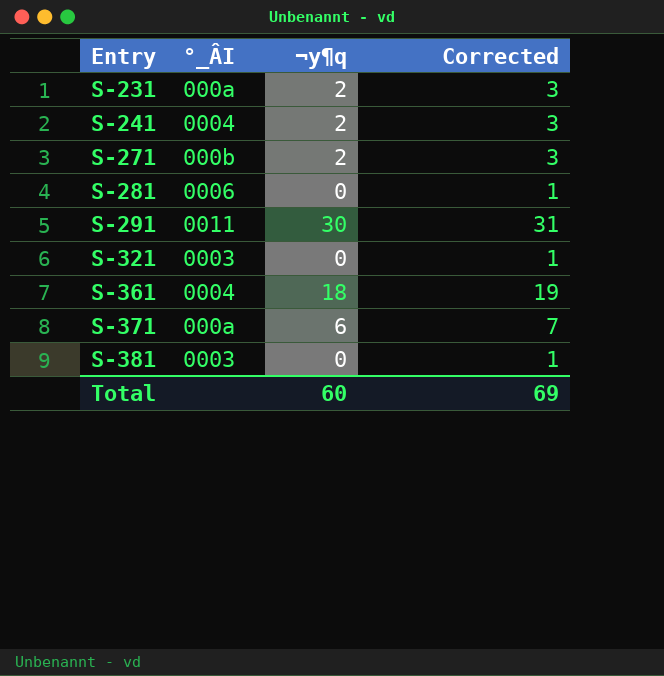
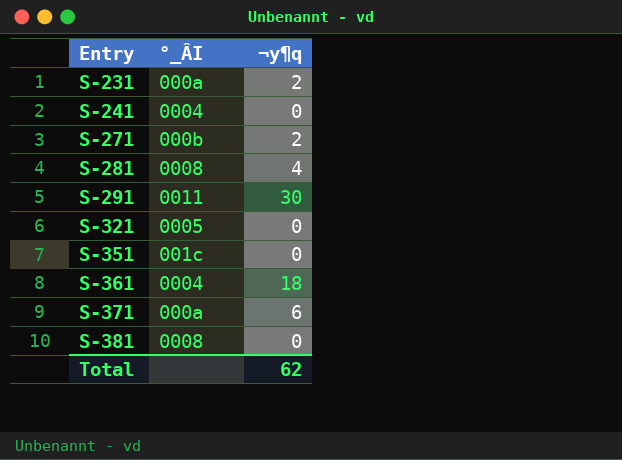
column Corrected | formula: [¬y¶q] + 1 -> none
S-241 | ¬y¶q: 2 -> 0
S-281 | °_ÂI: 0006 -> 0008
S-281 | ¬y¶q: 0 -> 4
S-321 | °_ÂI: 0003 -> 0005
row S-351: none -> 001c | 0
S-381 | °_ÂI: 0003 -> 0008
Total | ¬y¶q: 60 -> 62

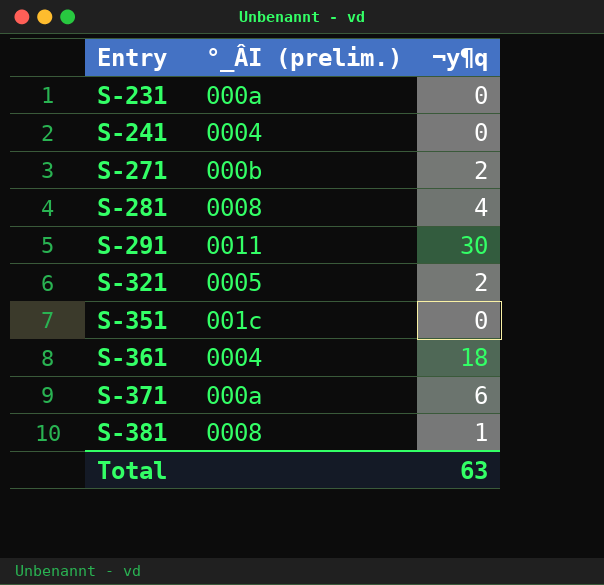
column name: °_ÂI -> °_ÂI (prelim.)
S-231 | ¬y¶q: 2 -> 0
S-321 | ¬y¶q: 0 -> 2
S-381 | ¬y¶q: 0 -> 1
Total | ¬y¶q: 62 -> 63

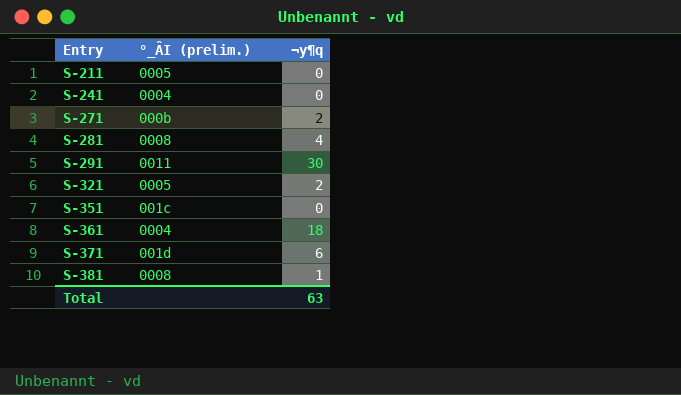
row S-231: 000a | 0 -> none
row S-211: none -> 0005 | 0
S-371 | °_ÂI (prelim.): 000a -> 001d

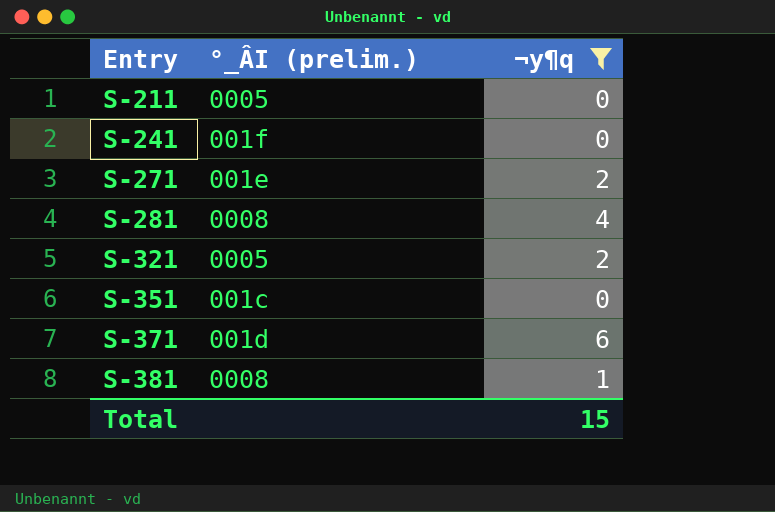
filter: none -> ¬y¶q <= 6
S-241 | °_ÂI (prelim.): 0004 -> 001f
S-271 | °_ÂI (prelim.): 000b -> 001e
Total | ¬y¶q: 63 -> 15

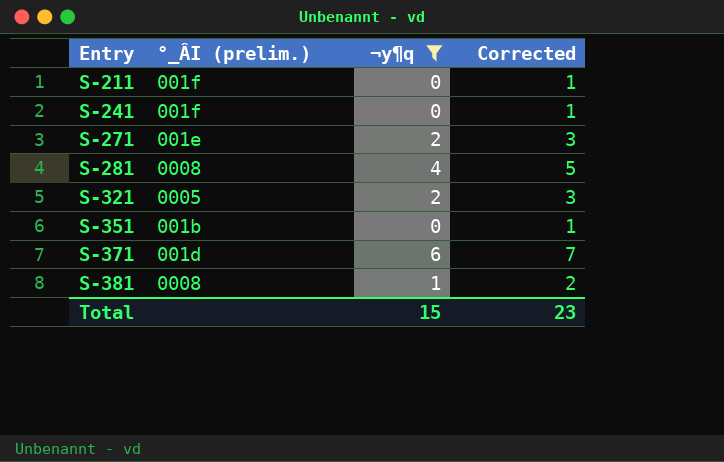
column Corrected | formula: none -> [¬y¶q] + 1
S-211 | °_ÂI (prelim.): 0005 -> 001f
S-351 | °_ÂI (prelim.): 001c -> 001b

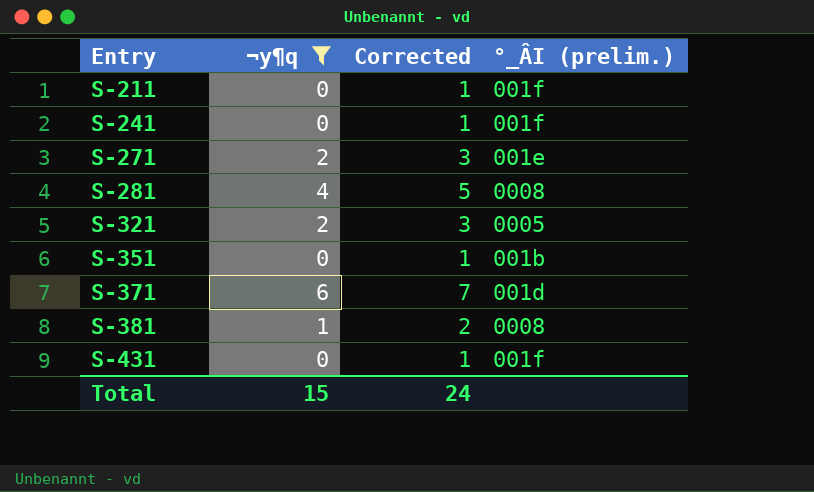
column °_ÂI (prelim.) | position: 2 -> 4
row S-431: none -> 0 | 1 | 001f
Total | Corrected: 23 -> 24

